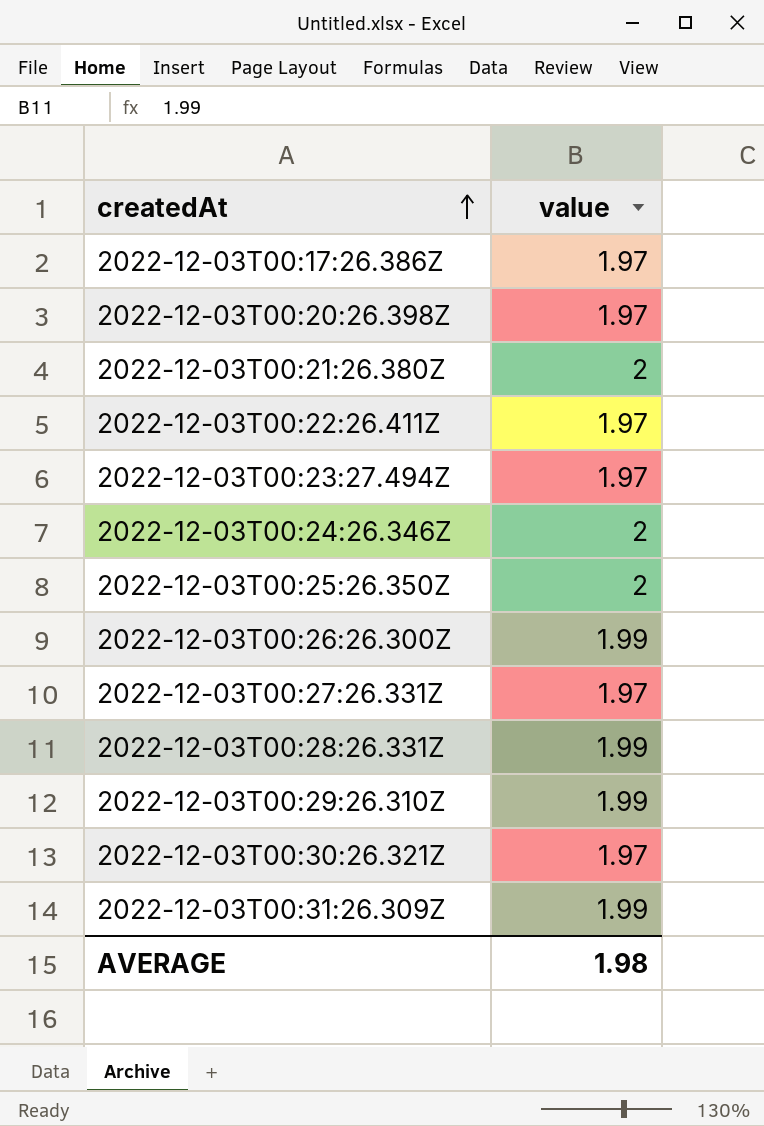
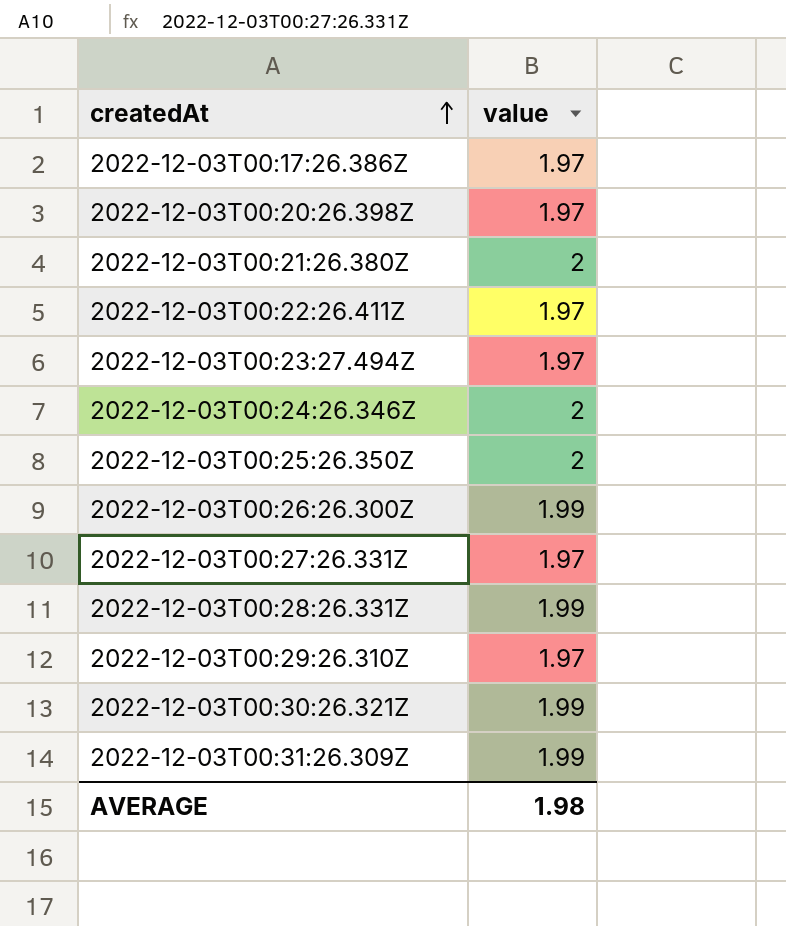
2022-12-03T00:29:26.310Z | value: 1.99 -> 1.97
2022-12-03T00:30:26.321Z | value: 1.97 -> 1.99

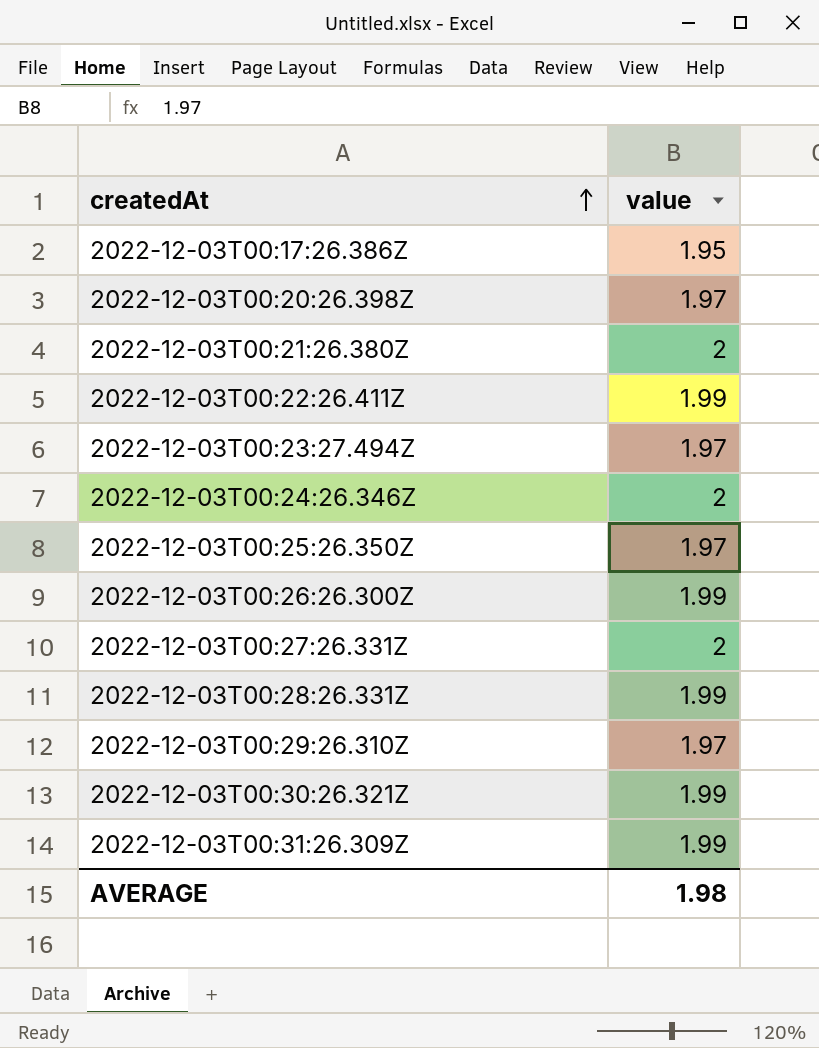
2022-12-03T00:17:26.386Z | value: 1.97 -> 1.95
2022-12-03T00:22:26.411Z | value: 1.97 -> 1.99
2022-12-03T00:25:26.350Z | value: 2 -> 1.97
2022-12-03T00:27:26.331Z | value: 1.97 -> 2

